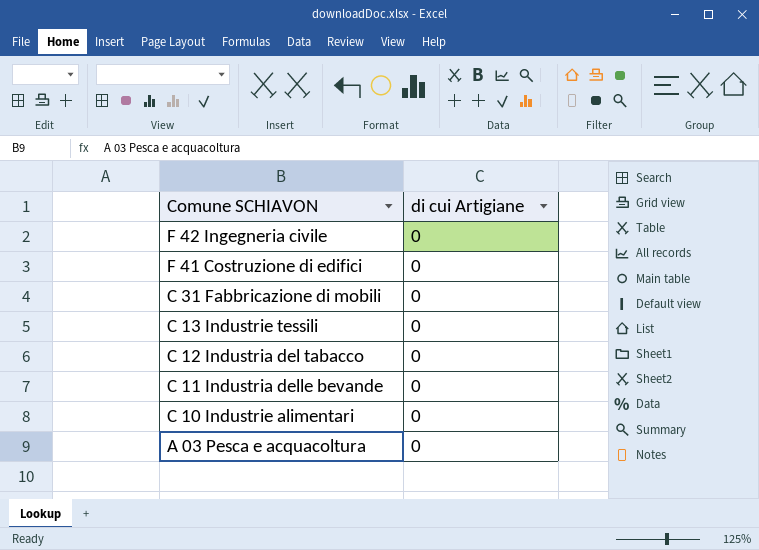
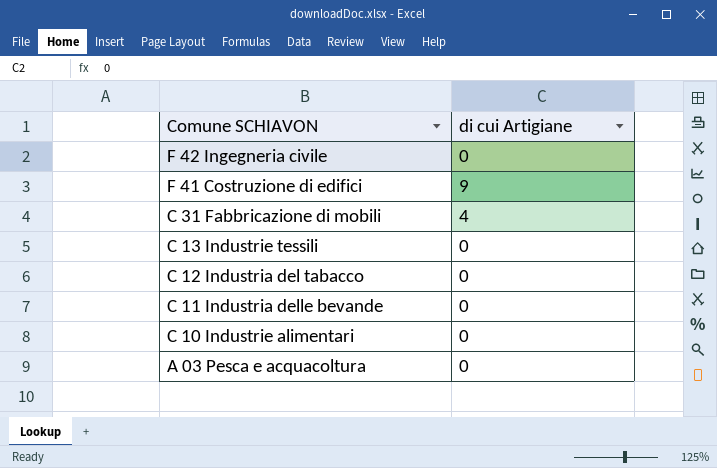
F 41 Costruzione di edifici | di cui Artigiane: 0 -> 9
C 31 Fabbricazione di mobili | di cui Artigiane: 0 -> 4

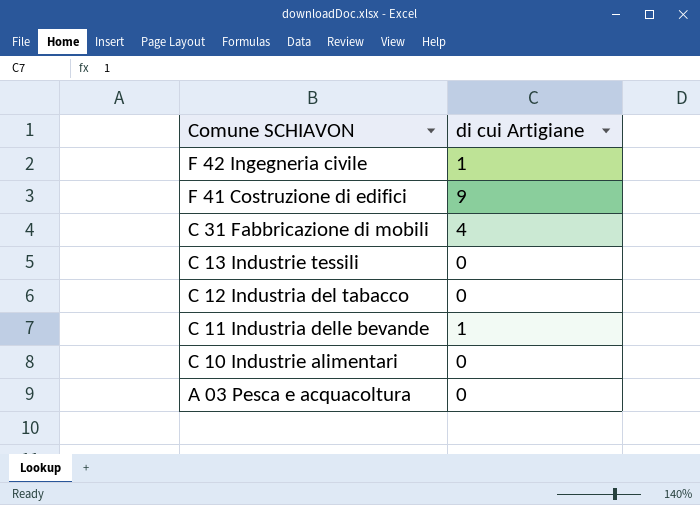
F 42 Ingegneria civile | di cui Artigiane: 0 -> 1
C 11 Industria delle bevande | di cui Artigiane: 0 -> 1

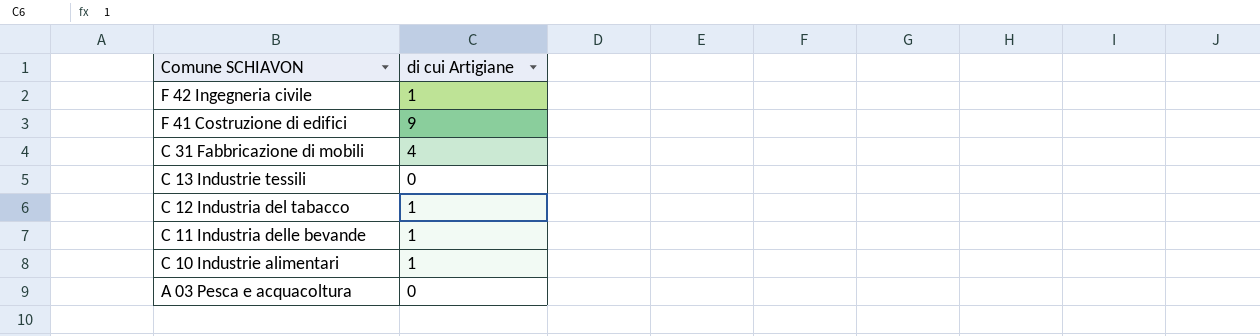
C 12 Industria del tabacco | di cui Artigiane: 0 -> 1
C 10 Industrie alimentari | di cui Artigiane: 0 -> 1

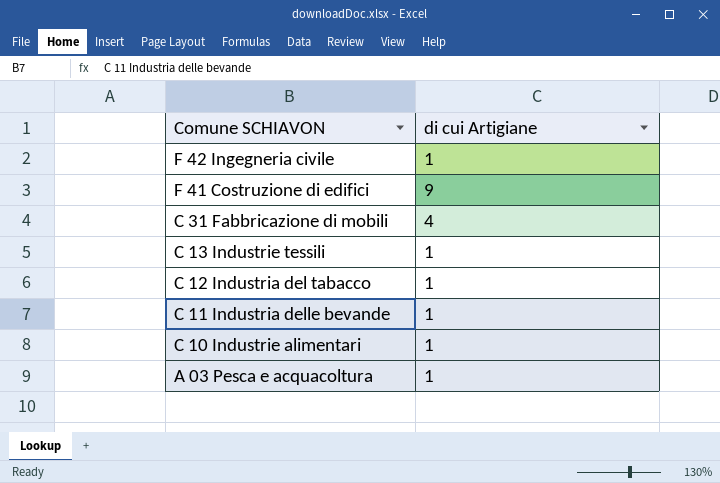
C 13 Industrie tessili | di cui Artigiane: 0 -> 1
A 03 Pesca e acquacoltura | di cui Artigiane: 0 -> 1

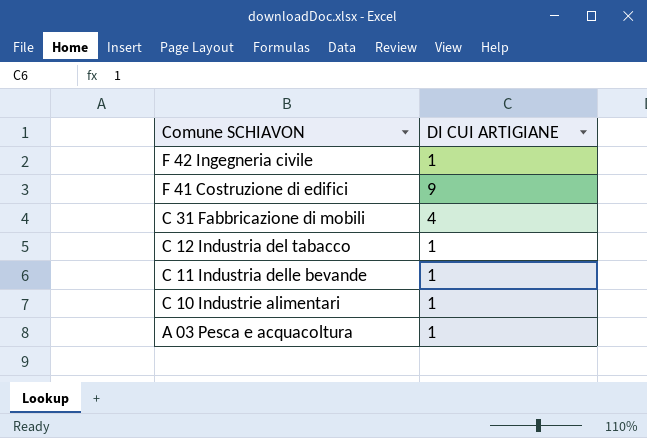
column name: di cui Artigiane -> DI CUI ARTIGIANE
row C 13 Industrie tessili: 1 -> none

